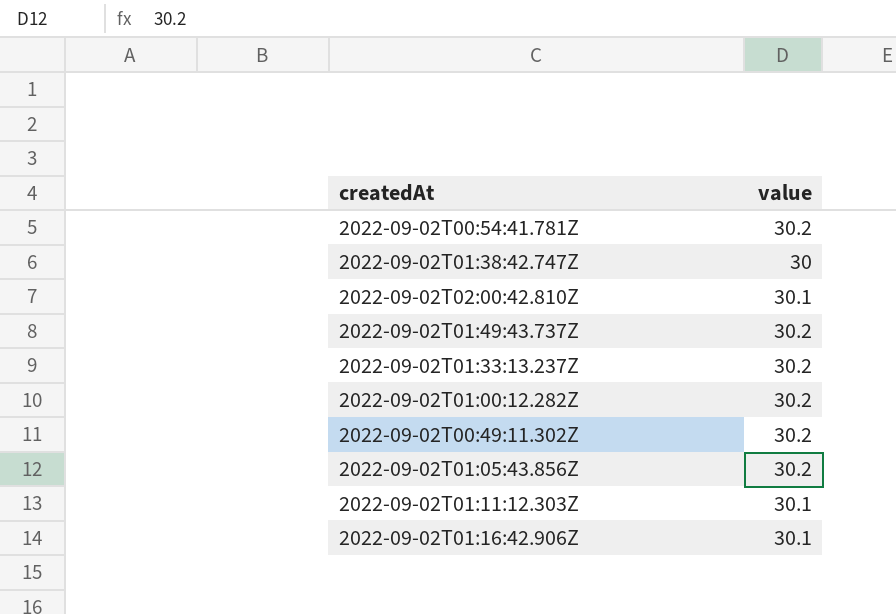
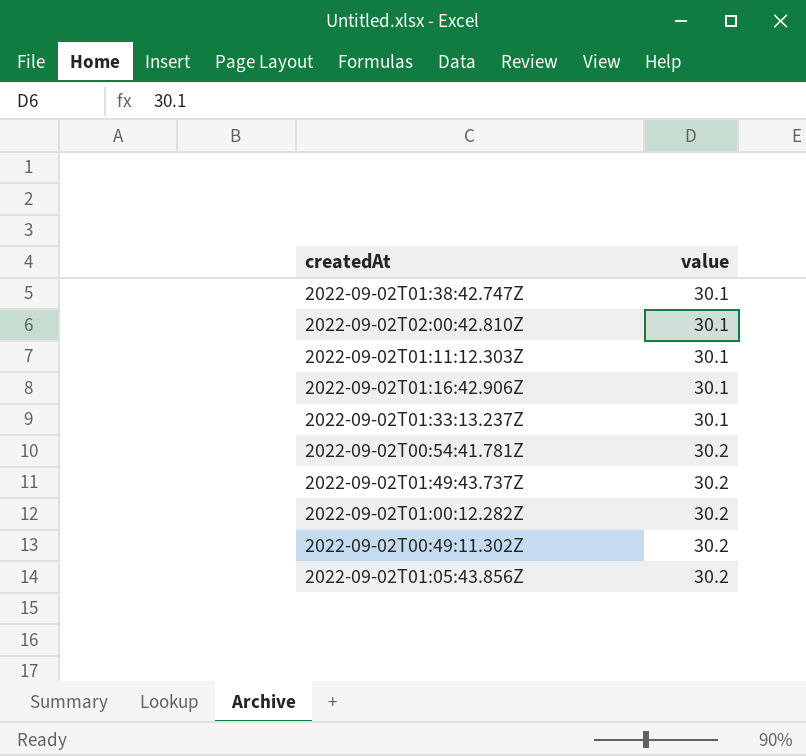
row order: none -> value ascending
2022-09-02T01:38:42.747Z | value: 30 -> 30.1
2022-09-02T01:33:13.237Z | value: 30.2 -> 30.1

